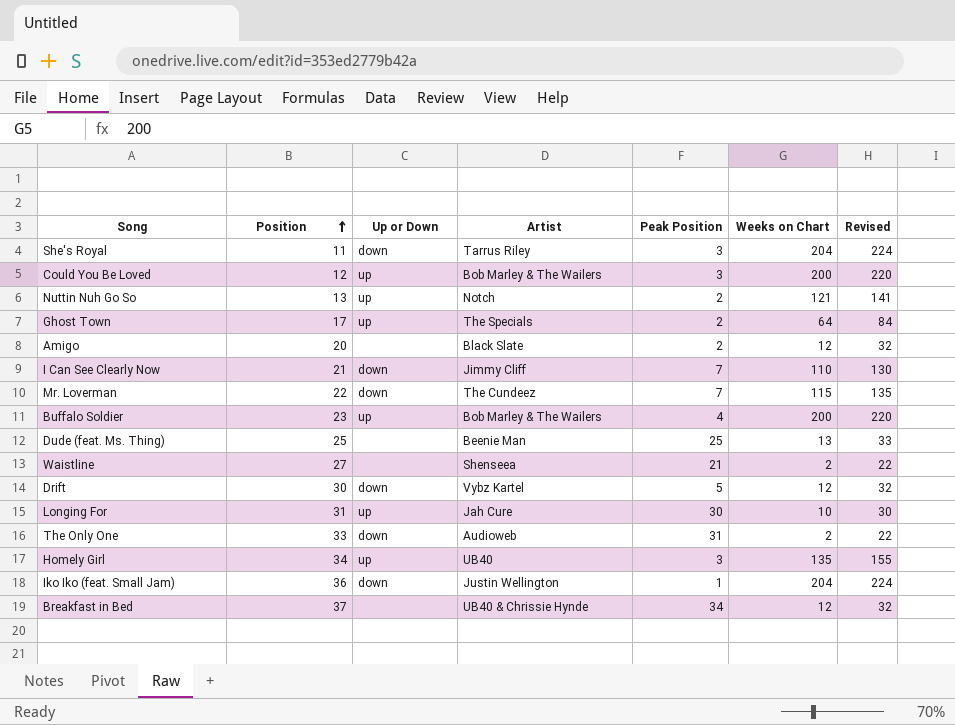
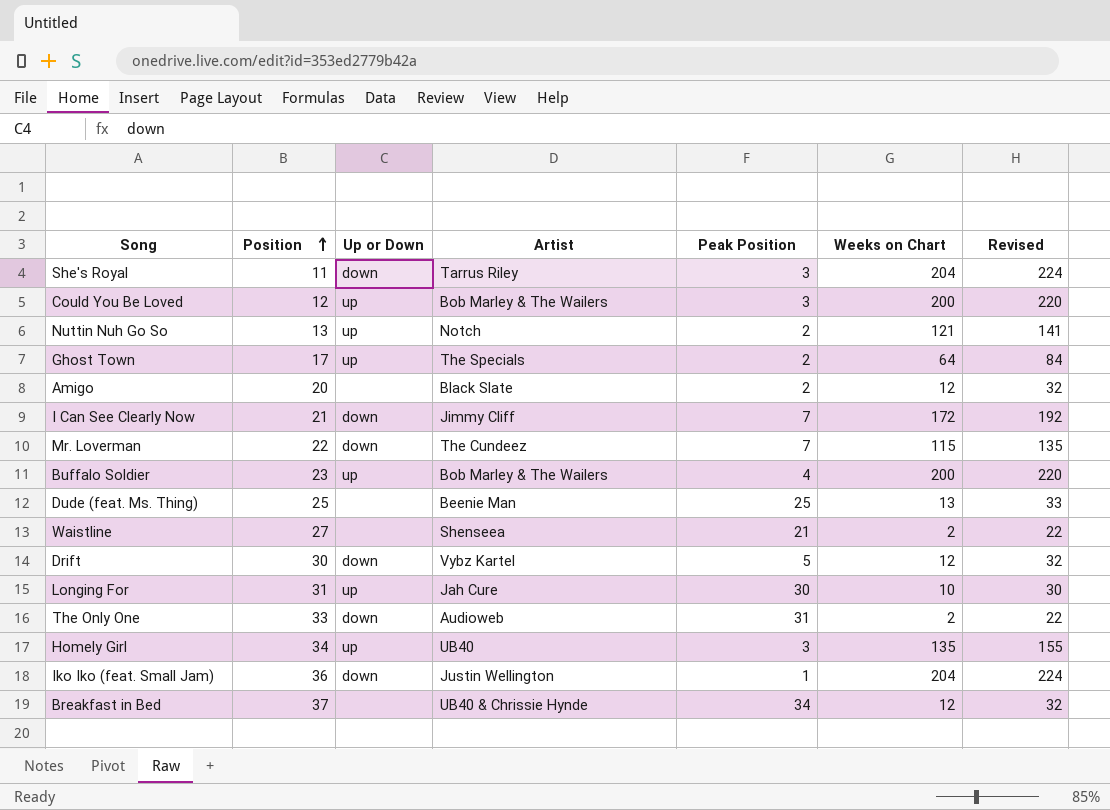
I Can See Clearly Now | Weeks on Chart: 110 -> 172
I Can See Clearly Now | Revised: 130 -> 192

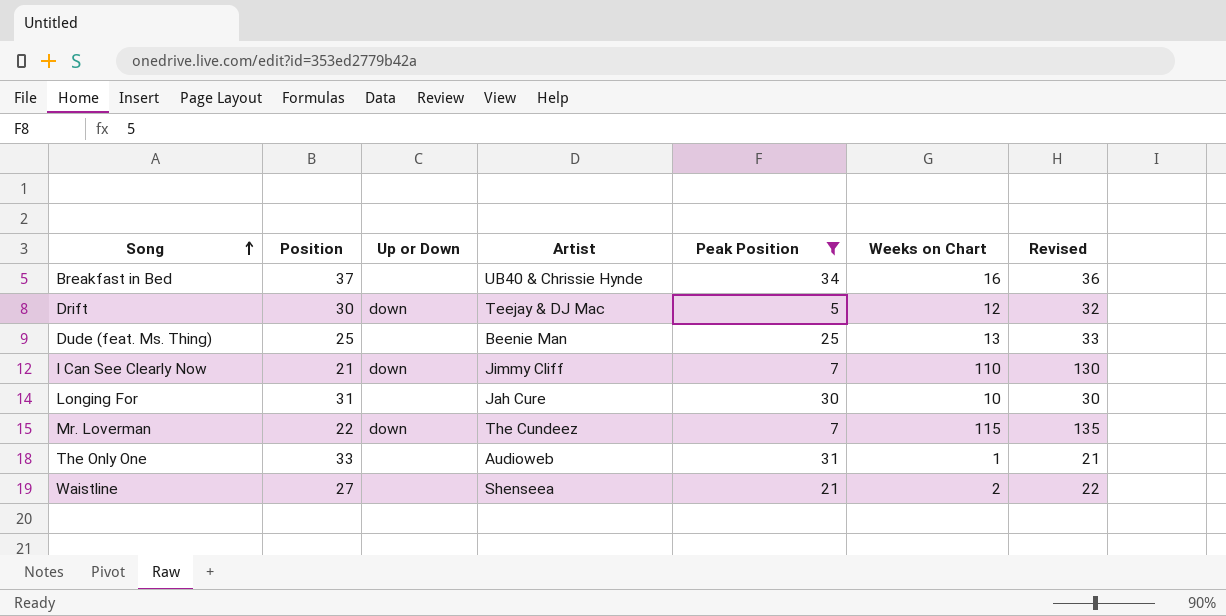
filter: none -> Peak Position >= 5
row order: Position ascending -> Song ascending
Breakfast in Bed | Weeks on Chart: 12 -> 16
Breakfast in Bed | Revised: 32 -> 36
Drift | Artist: Vybz Kartel -> Teejay & DJ Mac
I Can See Clearly Now | Weeks on Chart: 172 -> 110
I Can See Clearly Now | Revised: 192 -> 130
Longing For | Up or Down: up -> none
The Only One | Up or Down: down -> none
The Only One | Weeks on Chart: 2 -> 1
The Only One | Revised: 22 -> 21

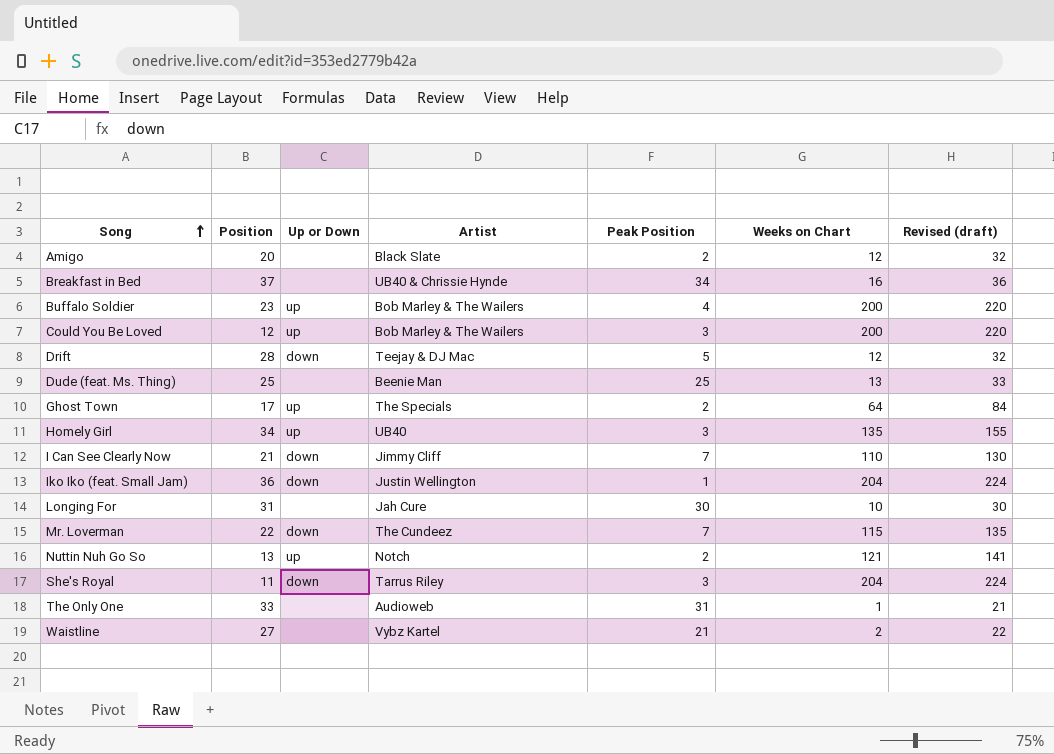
filter: Peak Position >= 5 -> none
column name: Revised -> Revised (draft)
Drift | Position: 30 -> 28
Waistline | Artist: Shenseea -> Vybz Kartel

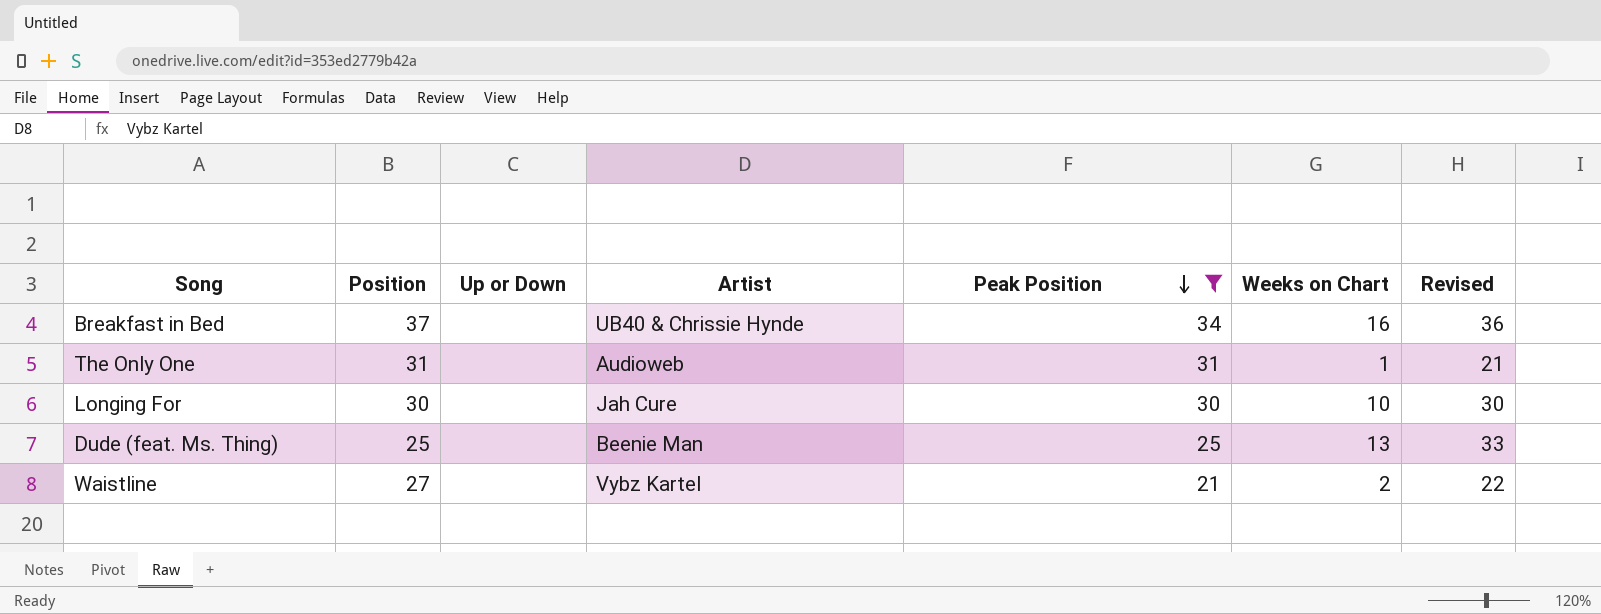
filter: none -> Peak Position >= 21
row order: Song ascending -> Peak Position descending
column name: Revised (draft) -> Revised
The Only One | Position: 33 -> 31
Longing For | Position: 31 -> 30

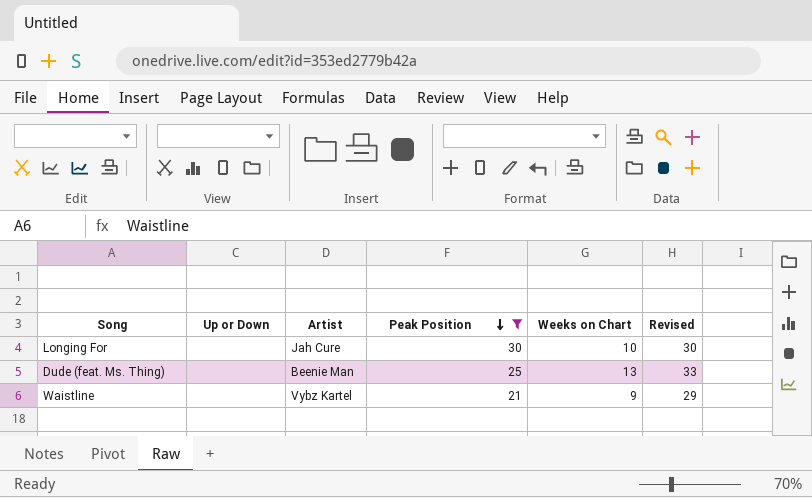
column Position | position: 2 -> none
row Breakfast in Bed: 37 | none | UB40 & Chrissie Hynde | 34 | 16 | 36 -> none
row The Only One: 31 | none | Audioweb | 31 | 1 | 21 -> none
Waistline | Weeks on Chart: 2 -> 9
Waistline | Revised: 22 -> 29

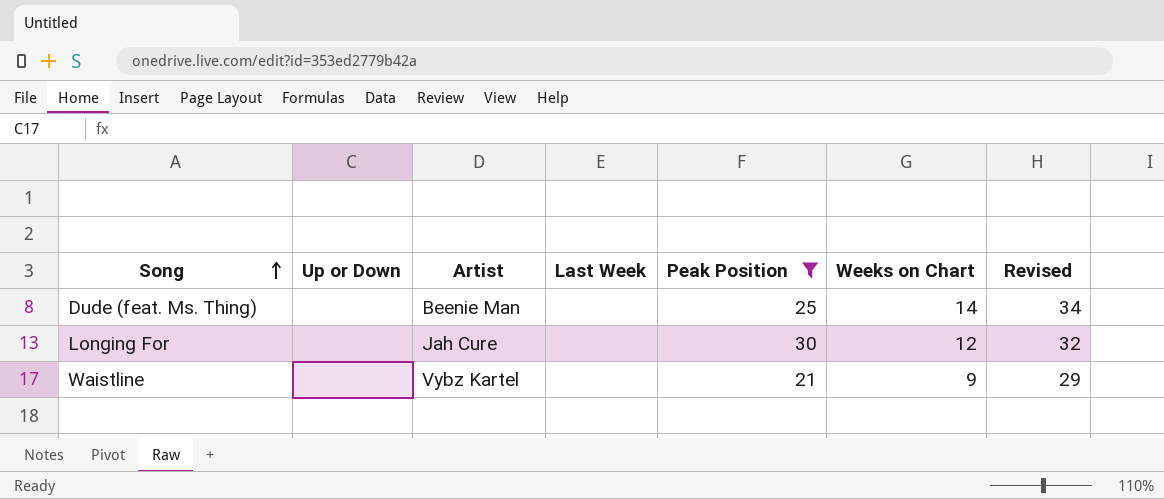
row order: Peak Position descending -> Song ascending
column Last Week | position: none -> 4
Dude (feat. Ms. Thing) | Weeks on Chart: 13 -> 14
Dude (feat. Ms. Thing) | Revised: 33 -> 34
Longing For | Weeks on Chart: 10 -> 12
Longing For | Revised: 30 -> 32

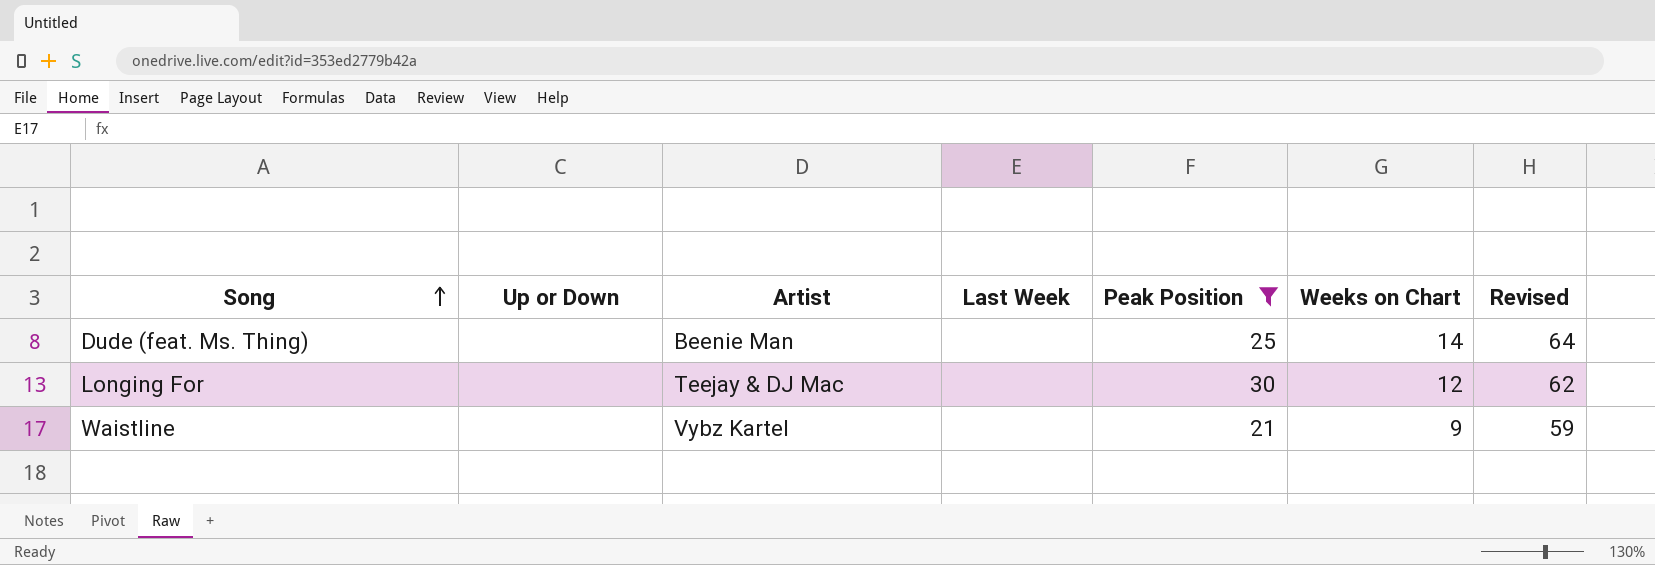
column Revised | formula: [Weeks on Chart] + 20 -> [Weeks on Chart] + 50
Longing For | Artist: Jah Cure -> Teejay & DJ Mac

